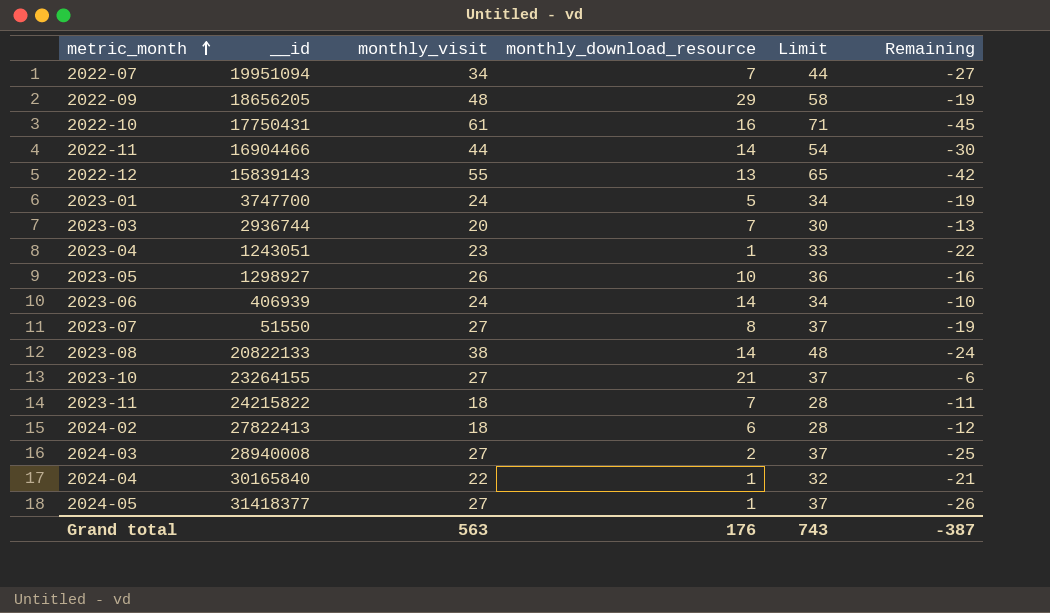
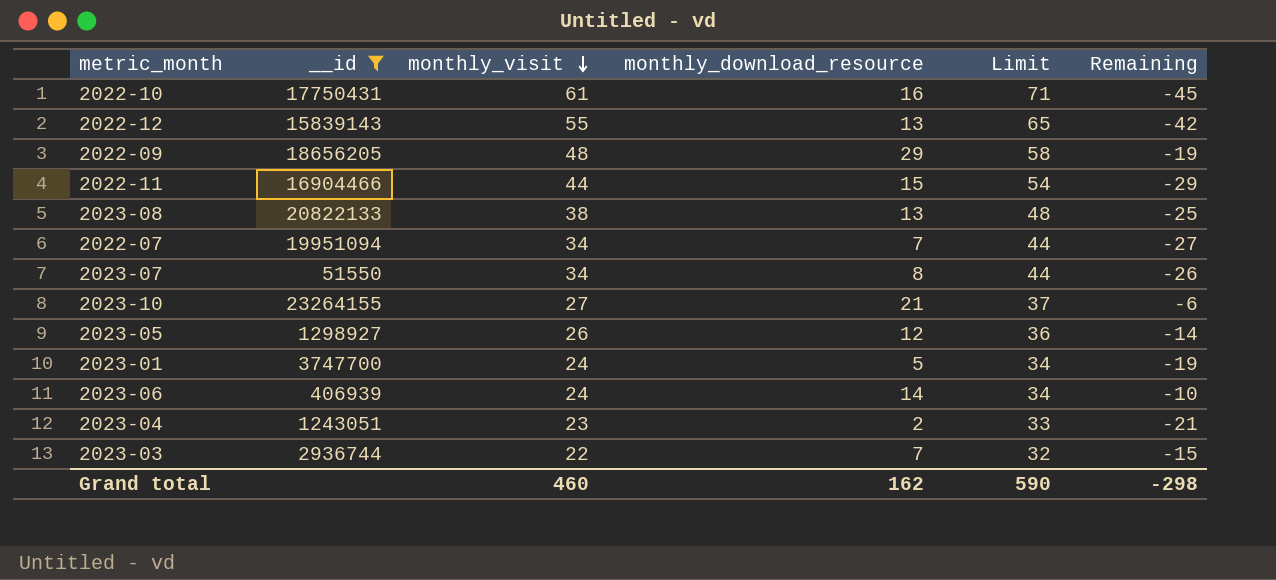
filter: none -> __id <= 23264155
row order: metric_month ascending -> monthly_visit descending
2022-11 | monthly_download_resource: 14 -> 15
2022-11 | Remaining: -30 -> -29
2023-08 | monthly_download_resource: 14 -> 13
2023-08 | Remaining: -24 -> -25
2023-07 | monthly_visit: 27 -> 34
2023-07 | Limit: 37 -> 44
2023-07 | Remaining: -19 -> -26
2023-05 | monthly_download_resource: 10 -> 12
2023-05 | Remaining: -16 -> -14
2023-04 | monthly_download_resource: 1 -> 2
2023-04 | Remaining: -22 -> -21
2023-03 | monthly_visit: 20 -> 22
2023-03 | Limit: 30 -> 32
2023-03 | Remaining: -13 -> -15
Grand total | monthly_visit: 563 -> 460
Grand total | monthly_download_resource: 176 -> 162
Grand total | Limit: 743 -> 590
Grand total | Remaining: -387 -> -298

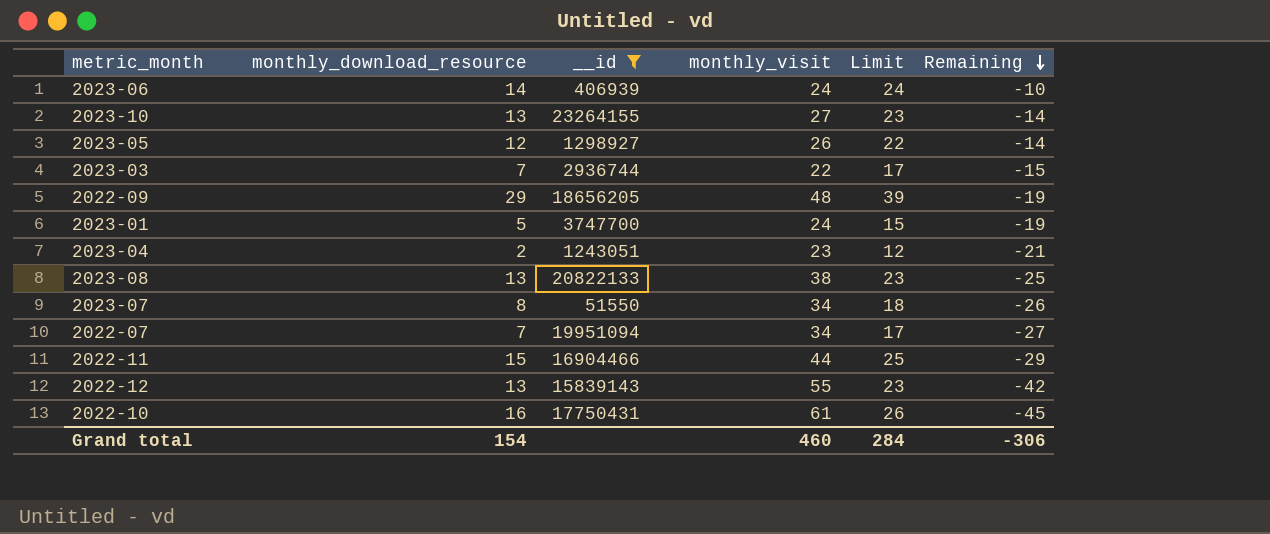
row order: monthly_visit descending -> Remaining descending
column monthly_download_resource | position: 4 -> 2
column Limit | formula: [monthly_visit] + 10 -> [monthly_download_resource] + 10
2023-10 | monthly_download_resource: 21 -> 13
2023-10 | Remaining: -6 -> -14
Grand total | monthly_download_resource: 162 -> 154
Grand total | Limit: 590 -> 284
Grand total | Remaining: -298 -> -306

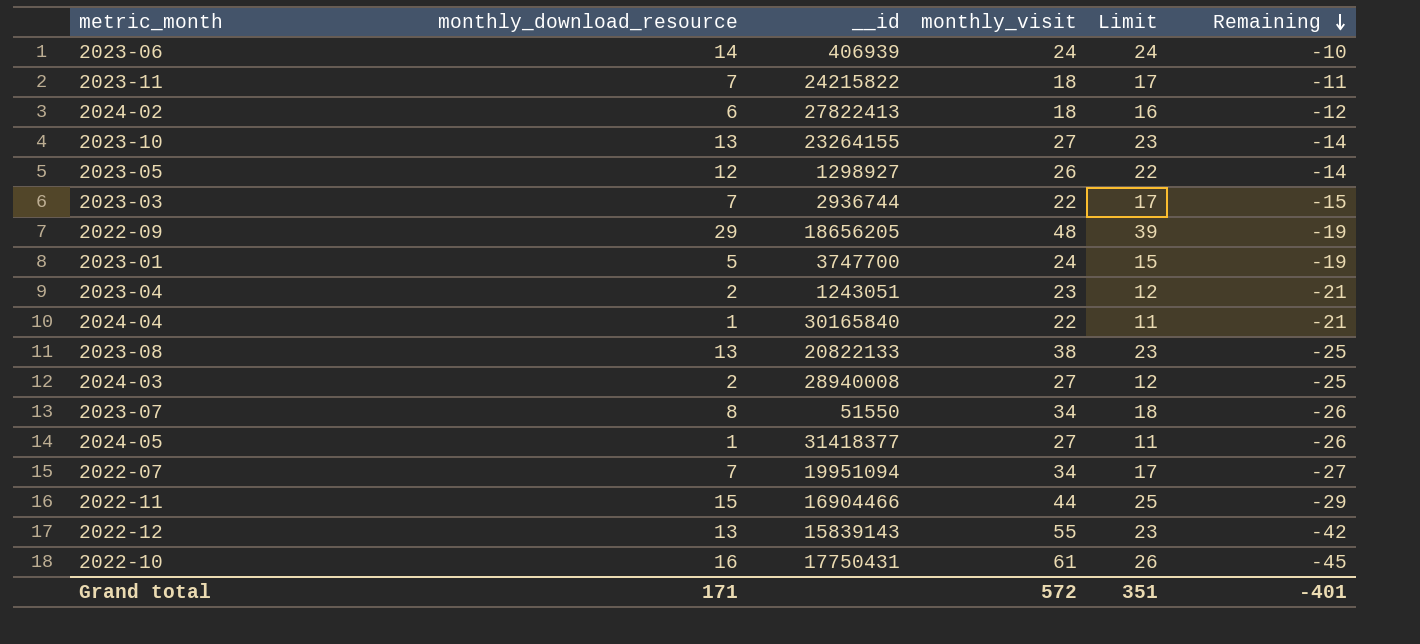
filter: __id <= 23264155 -> none
Grand total | monthly_download_resource: 154 -> 171
Grand total | monthly_visit: 460 -> 572
Grand total | Limit: 284 -> 351
Grand total | Remaining: -306 -> -401

